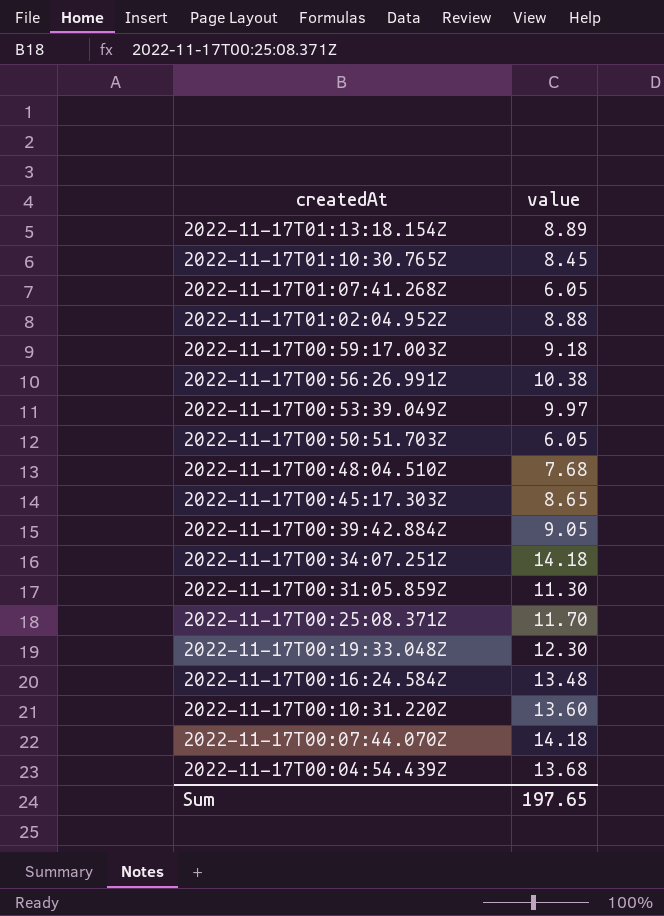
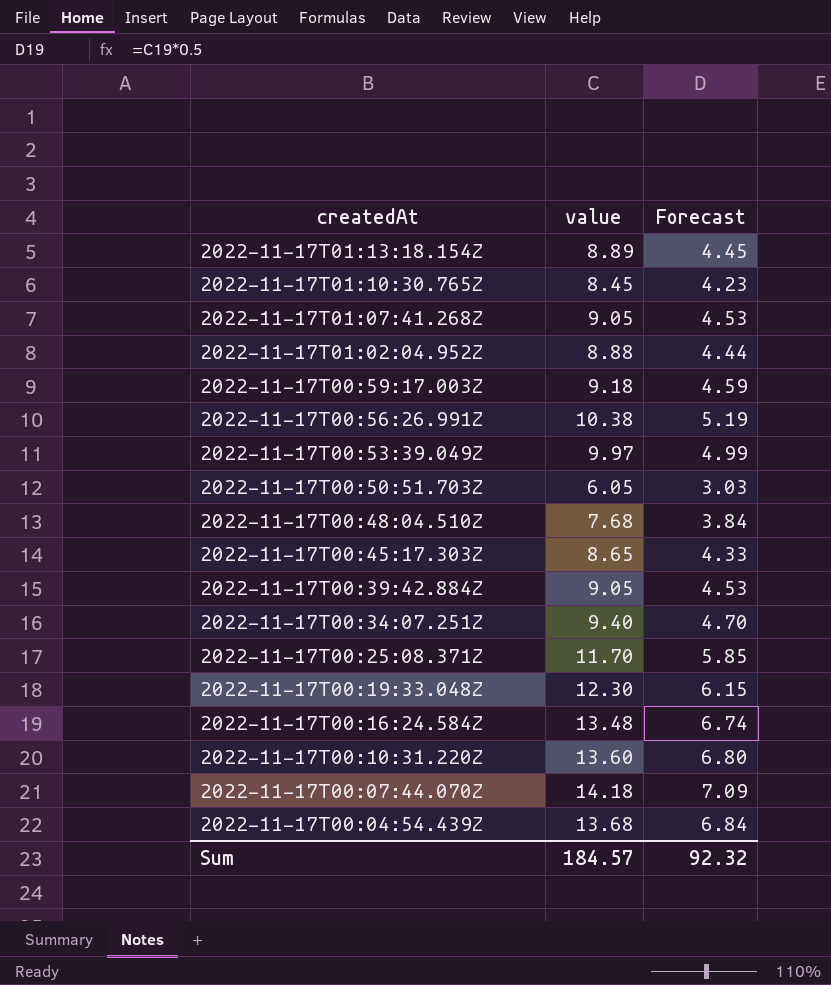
column Forecast | formula: none -> [value] * 0.5
row 2022-11-17T00:31:05.859Z: 11.30 -> none
2022-11-17T01:07:41.268Z | value: 6.05 -> 9.05
2022-11-17T00:34:07.251Z | value: 14.18 -> 9.40
Sum | value: 197.65 -> 184.57

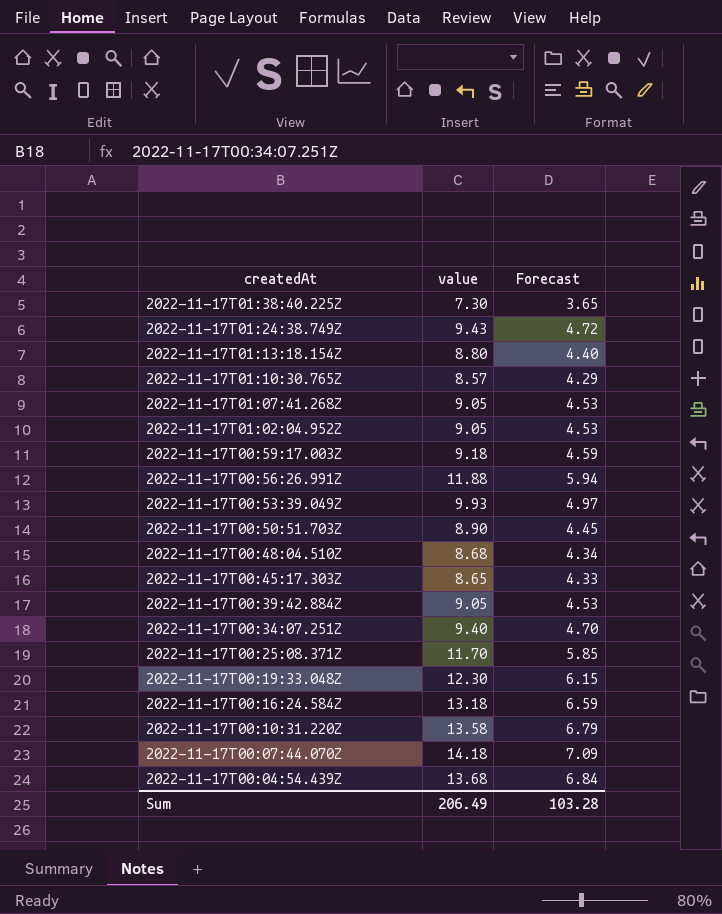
row 2022-11-17T01:38:40.225Z: none -> 7.30 | 3.65
row 2022-11-17T01:24:38.749Z: none -> 9.43 | 4.72
2022-11-17T01:13:18.154Z | value: 8.89 -> 8.80
2022-11-17T01:13:18.154Z | Forecast: 4.45 -> 4.40
2022-11-17T01:10:30.765Z | value: 8.45 -> 8.57
2022-11-17T01:10:30.765Z | Forecast: 4.23 -> 4.29
2022-11-17T01:02:04.952Z | value: 8.88 -> 9.05
2022-11-17T01:02:04.952Z | Forecast: 4.44 -> 4.53
2022-11-17T00:56:26.991Z | value: 10.38 -> 11.88
2022-11-17T00:56:26.991Z | Forecast: 5.19 -> 5.94
2022-11-17T00:53:39.049Z | value: 9.97 -> 9.93
2022-11-17T00:53:39.049Z | Forecast: 4.99 -> 4.97
2022-11-17T00:50:51.703Z | value: 6.05 -> 8.90
2022-11-17T00:50:51.703Z | Forecast: 3.03 -> 4.45
2022-11-17T00:48:04.510Z | value: 7.68 -> 8.68
2022-11-17T00:48:04.510Z | Forecast: 3.84 -> 4.34
2022-11-17T00:16:24.584Z | value: 13.48 -> 13.18
2022-11-17T00:16:24.584Z | Forecast: 6.74 -> 6.59
2022-11-17T00:10:31.220Z | value: 13.60 -> 13.58
2022-11-17T00:10:31.220Z | Forecast: 6.80 -> 6.79
Sum | value: 184.57 -> 206.49
Sum | Forecast: 92.32 -> 103.28

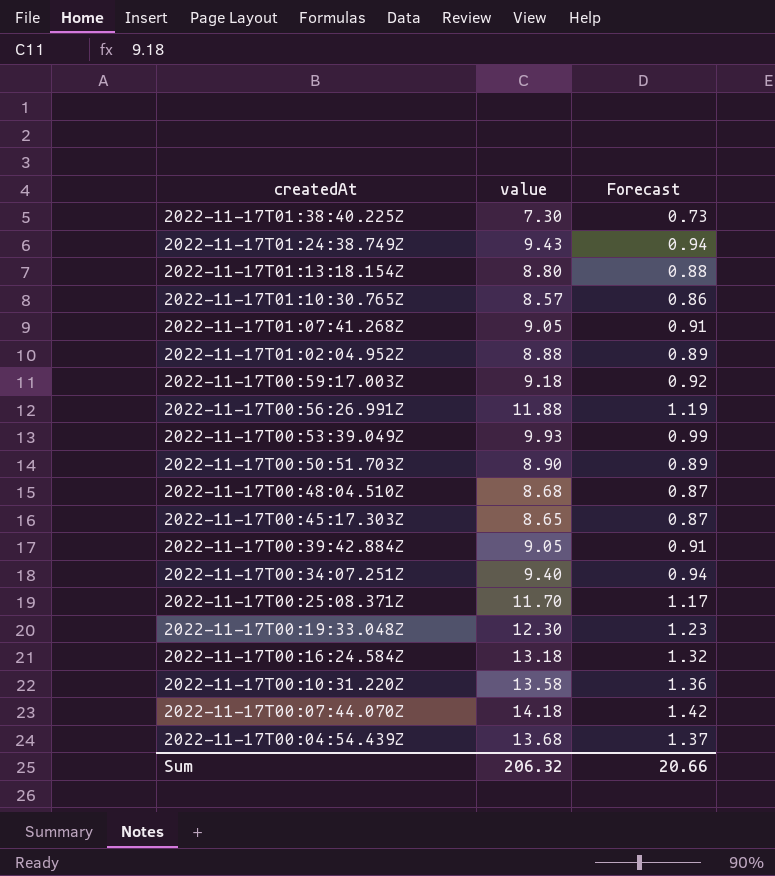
column Forecast | formula: [value] * 0.5 -> [value] * 0.1
2022-11-17T01:02:04.952Z | value: 9.05 -> 8.88
Sum | value: 206.49 -> 206.32
Sum | Forecast: 103.28 -> 20.66

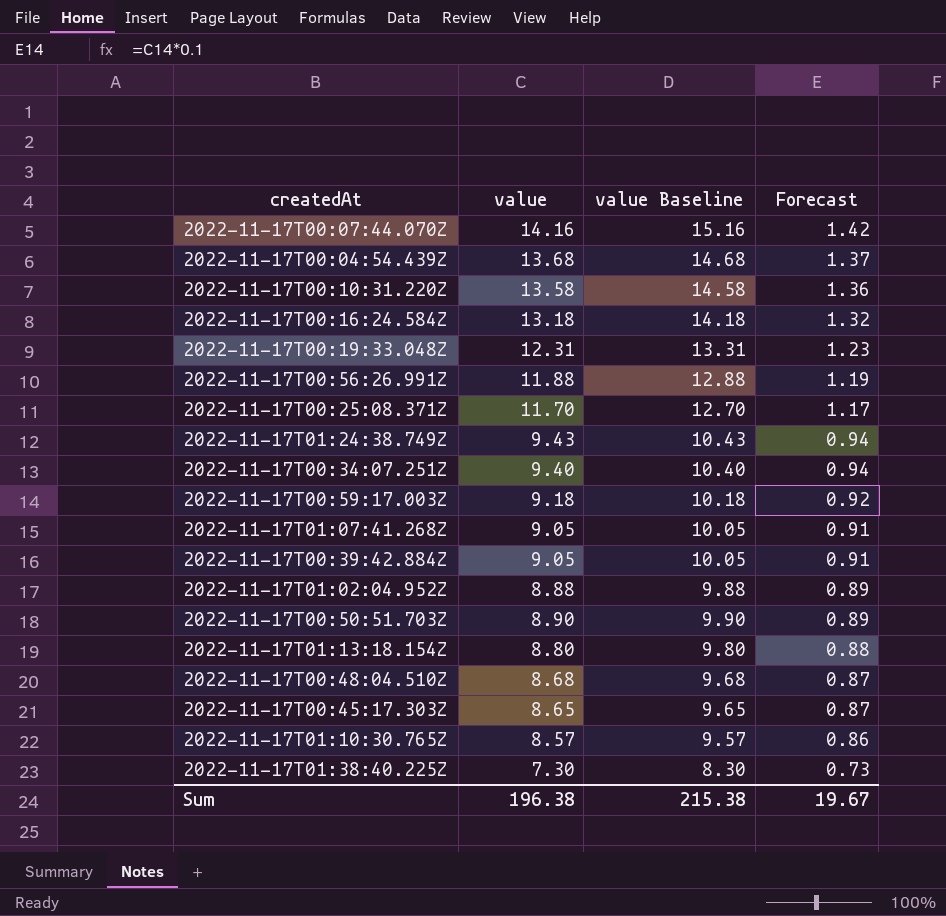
row order: createdAt descending -> Forecast descending
column value Baseline | formula: none -> [value] + 1
row 2022-11-17T00:53:39.049Z: 9.93 | 0.99 -> none
2022-11-17T00:07:44.070Z | value: 14.18 -> 14.16
2022-11-17T00:19:33.048Z | value: 12.30 -> 12.31
Sum | value: 206.32 -> 196.38
Sum | Forecast: 20.66 -> 19.67

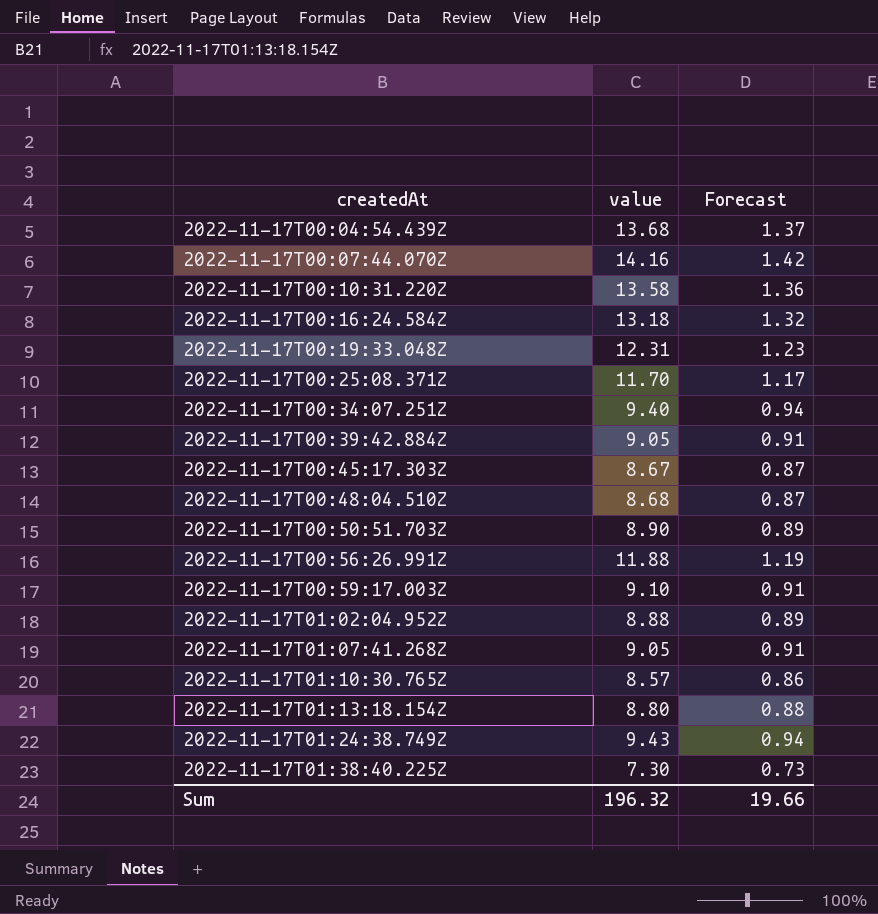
row order: Forecast descending -> createdAt ascending
column value Baseline | formula: [value] + 1 -> none
2022-11-17T00:45:17.303Z | value: 8.65 -> 8.67
2022-11-17T00:59:17.003Z | value: 9.18 -> 9.10
2022-11-17T00:59:17.003Z | Forecast: 0.92 -> 0.91
Sum | value: 196.38 -> 196.32
Sum | Forecast: 19.67 -> 19.66

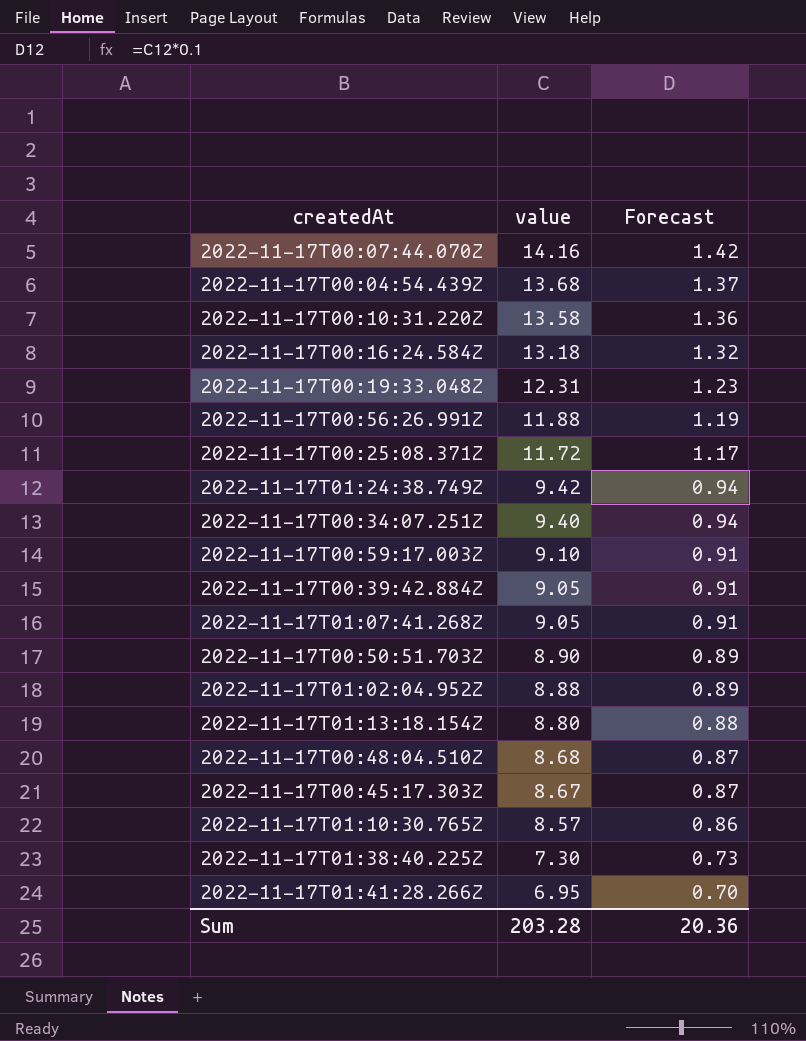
row order: createdAt ascending -> value descending
2022-11-17T00:25:08.371Z | value: 11.70 -> 11.72
2022-11-17T01:24:38.749Z | value: 9.43 -> 9.42
row 2022-11-17T01:41:28.266Z: none -> 6.95 | 0.70
Sum | value: 196.32 -> 203.28
Sum | Forecast: 19.66 -> 20.36

